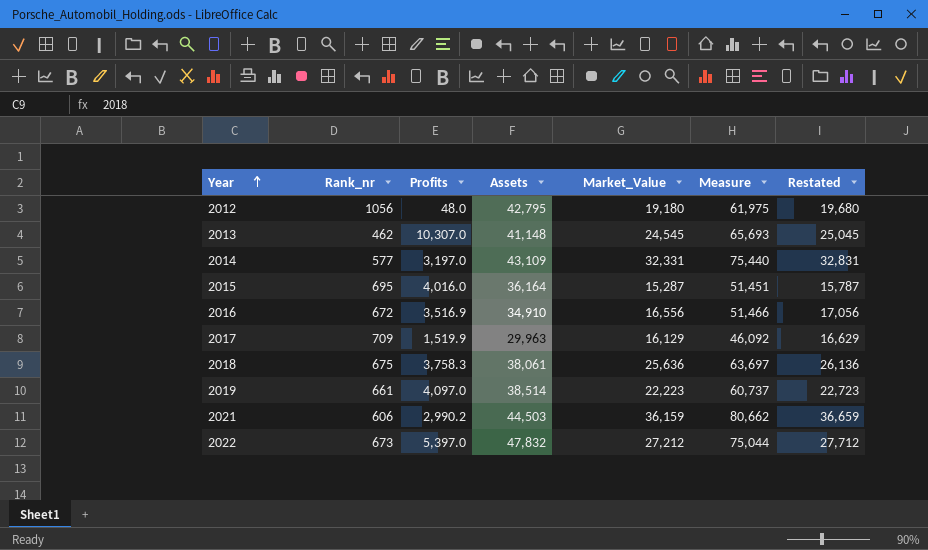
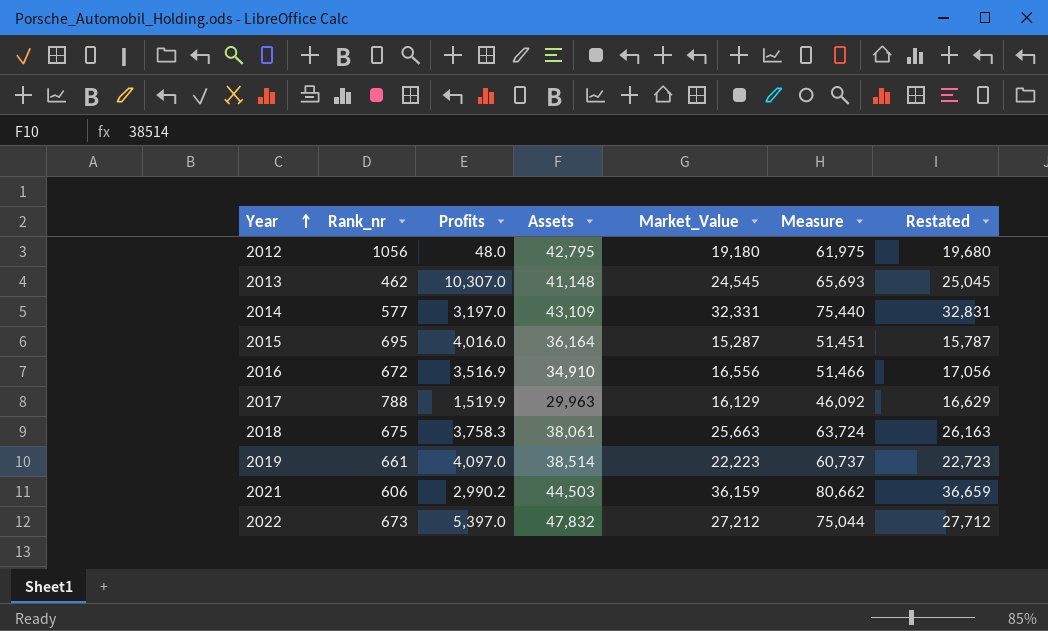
2017 | Rank_nr: 709 -> 788
2018 | Market_Value: 25,636 -> 25,663
2018 | Measure: 63,697 -> 63,724
2018 | Restated: 26,136 -> 26,163

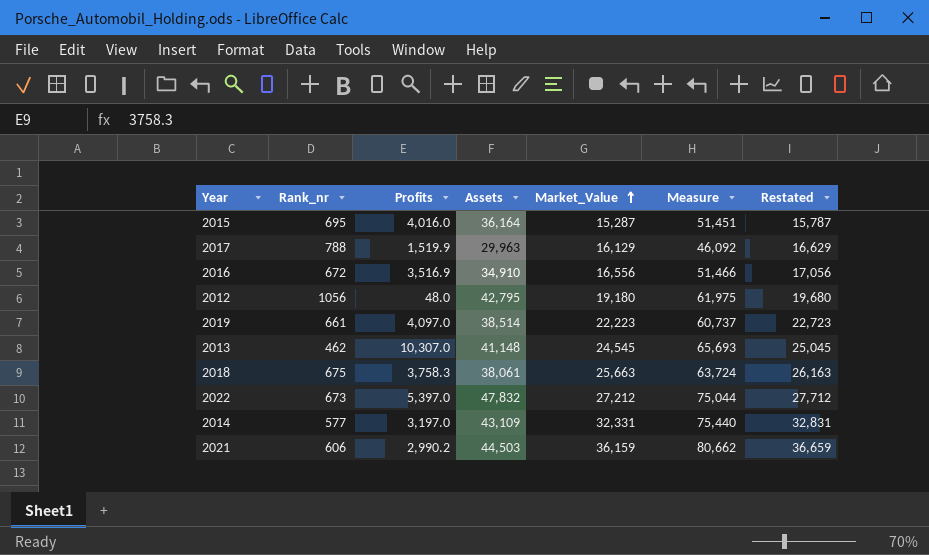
row order: Year ascending -> Market_Value ascending

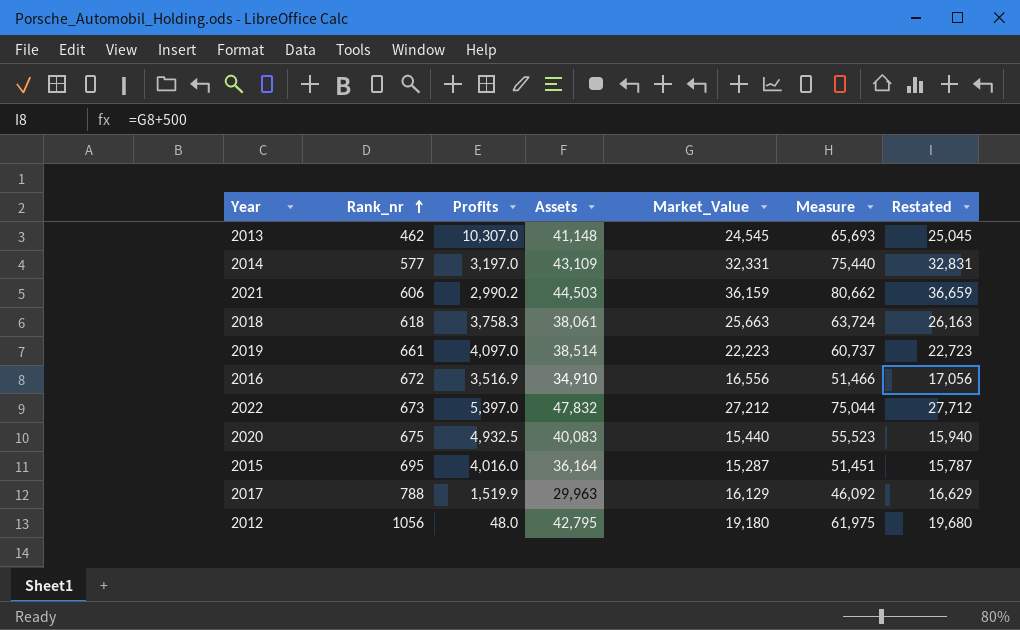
row order: Market_Value ascending -> Rank_nr ascending
2018 | Rank_nr: 675 -> 618
row 2020: none -> 675 | 4,932.5 | 40,083 | 15,440 | 55,523 | 15,940

